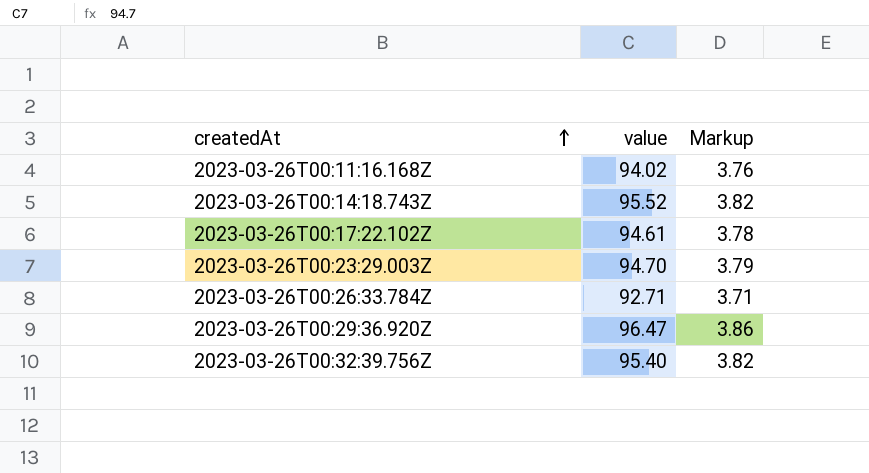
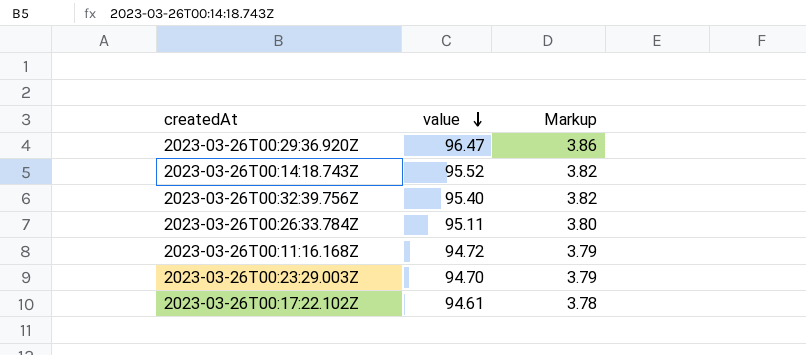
row order: createdAt ascending -> value descending
2023-03-26T00:26:33.784Z | value: 92.71 -> 95.11
2023-03-26T00:26:33.784Z | Markup: 3.71 -> 3.80
2023-03-26T00:11:16.168Z | value: 94.02 -> 94.72
2023-03-26T00:11:16.168Z | Markup: 3.76 -> 3.79

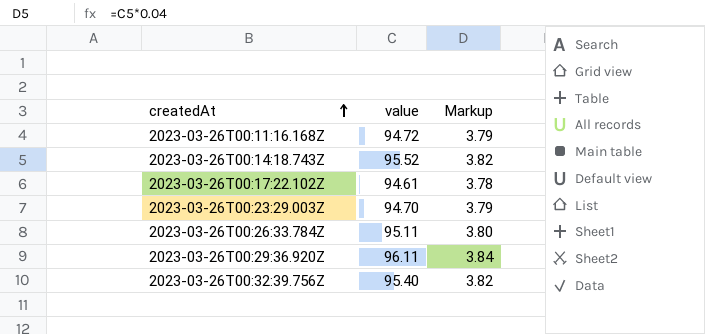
row order: value descending -> createdAt ascending
2023-03-26T00:29:36.920Z | value: 96.47 -> 96.11
2023-03-26T00:29:36.920Z | Markup: 3.86 -> 3.84

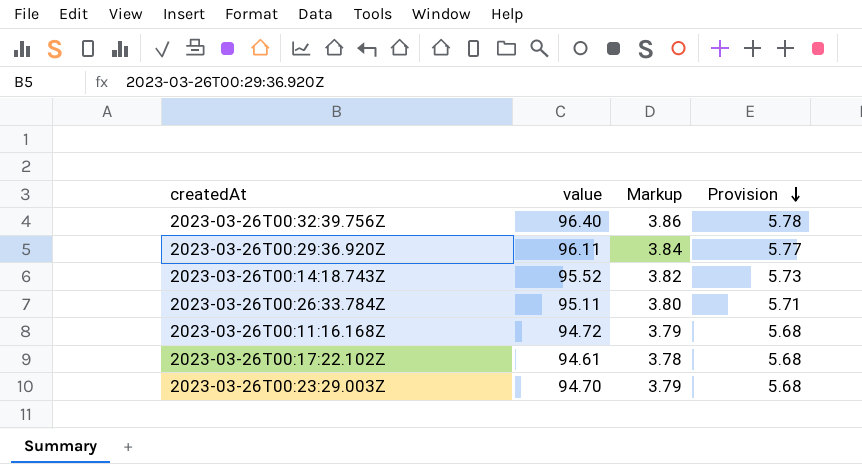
row order: createdAt ascending -> Provision descending
column Provision | formula: none -> [value] * 0.06
2023-03-26T00:32:39.756Z | value: 95.40 -> 96.40
2023-03-26T00:32:39.756Z | Markup: 3.82 -> 3.86

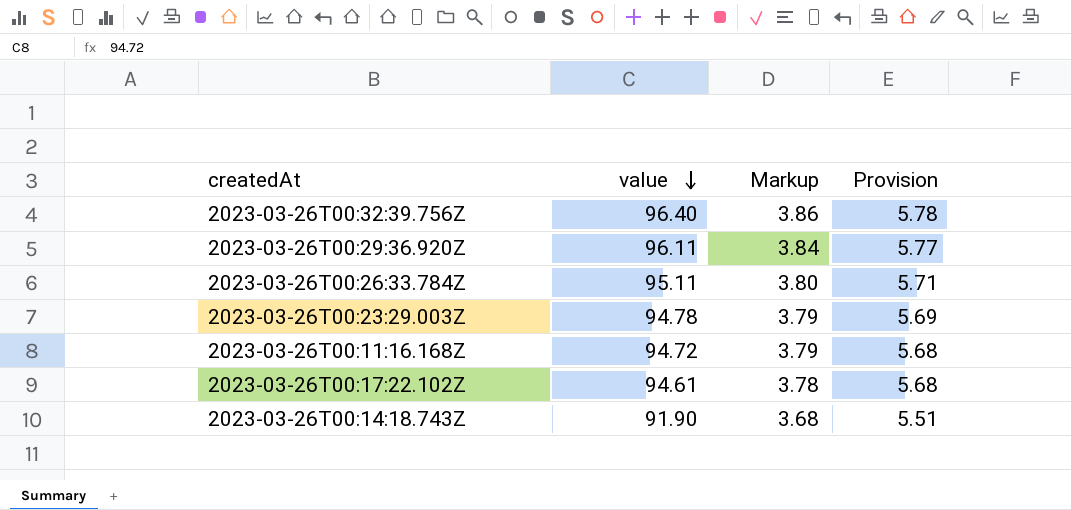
row order: Provision descending -> value descending
2023-03-26T00:23:29.003Z | value: 94.70 -> 94.78
2023-03-26T00:23:29.003Z | Provision: 5.68 -> 5.69
2023-03-26T00:14:18.743Z | value: 95.52 -> 91.90
2023-03-26T00:14:18.743Z | Markup: 3.82 -> 3.68
2023-03-26T00:14:18.743Z | Provision: 5.73 -> 5.51

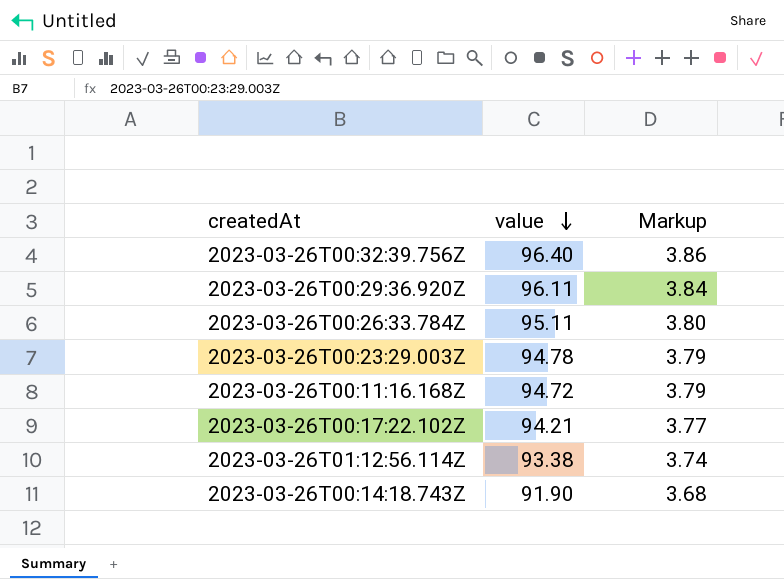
column Provision | formula: [value] * 0.06 -> none
2023-03-26T00:17:22.102Z | value: 94.61 -> 94.21
2023-03-26T00:17:22.102Z | Markup: 3.78 -> 3.77
row 2023-03-26T01:12:56.114Z: none -> 93.38 | 3.74

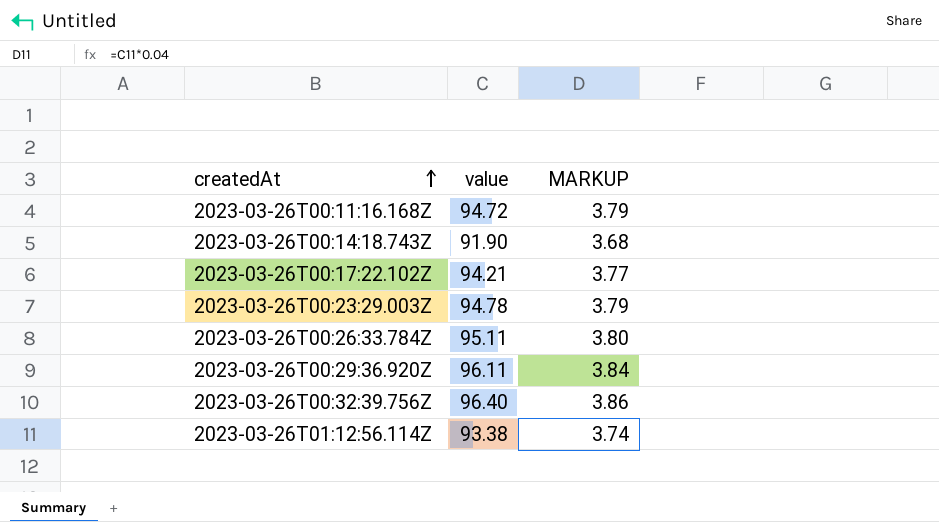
row order: value descending -> createdAt ascending
column name: Markup -> MARKUP

